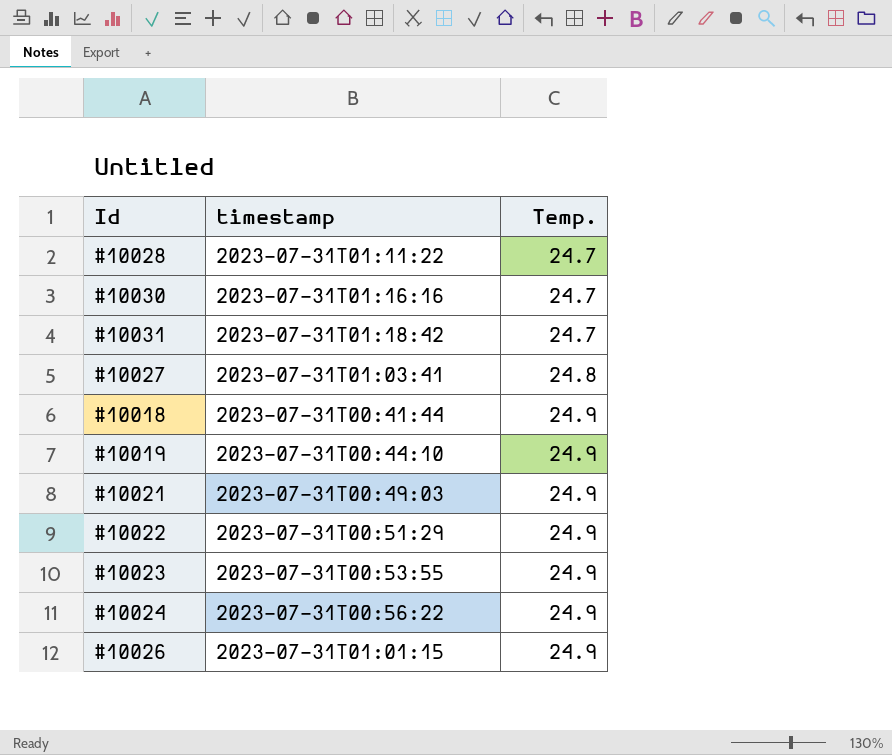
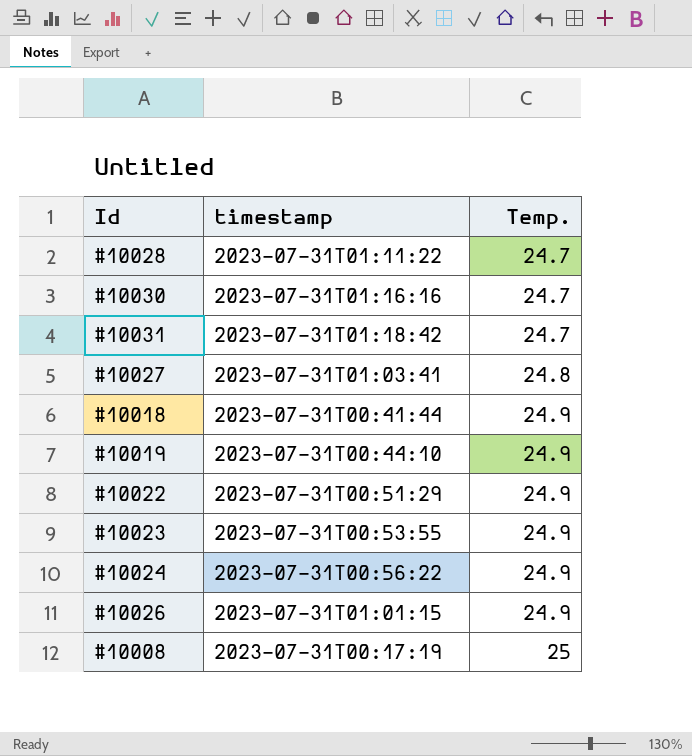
row #10021: 2023-07-31T00:49:03 | 24.9 -> none
row #10008: none -> 2023-07-31T00:17:19 | 25

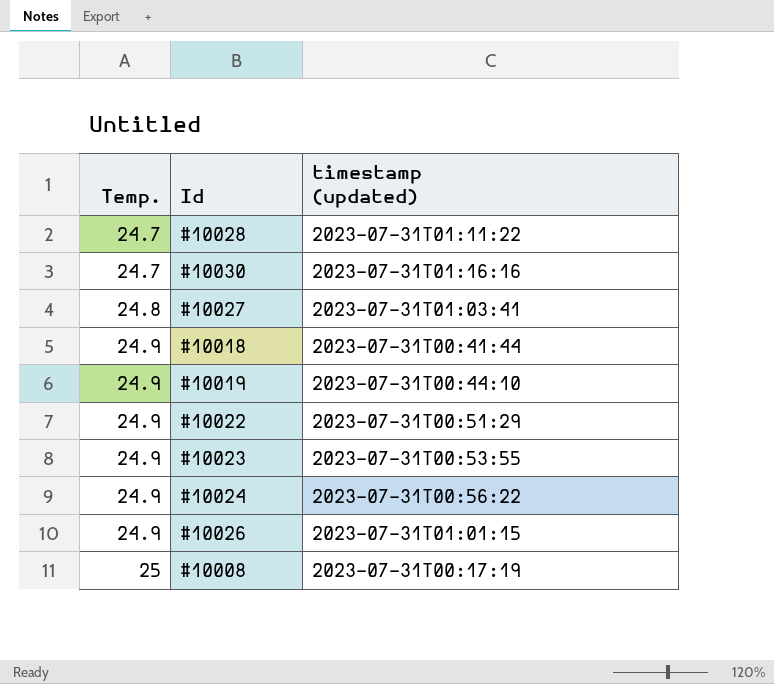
column Temp. | position: 3 -> 1
column name: timestamp -> timestamp (updated)
row #10031: 2023-07-31T01:18:42 | 24.7 -> none

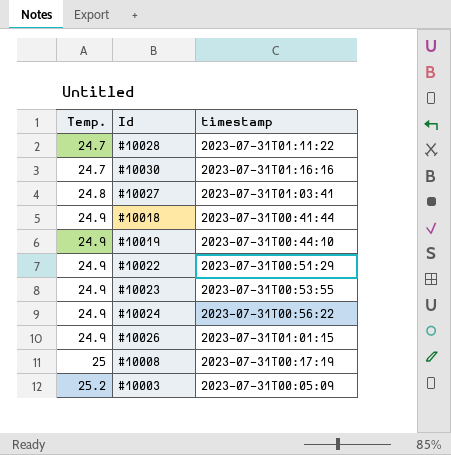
column name: timestamp (updated) -> timestamp
row #10003: none -> 25.2 | 2023-07-31T00:05:09

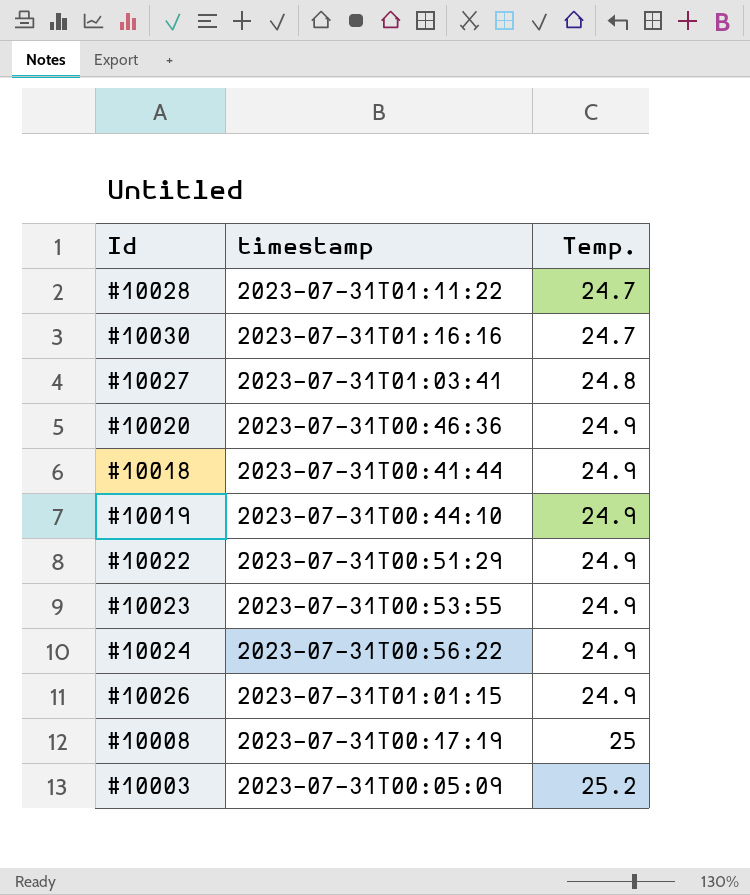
column Temp. | position: 1 -> 3
row #10020: none -> 2023-07-31T00:46:36 | 24.9

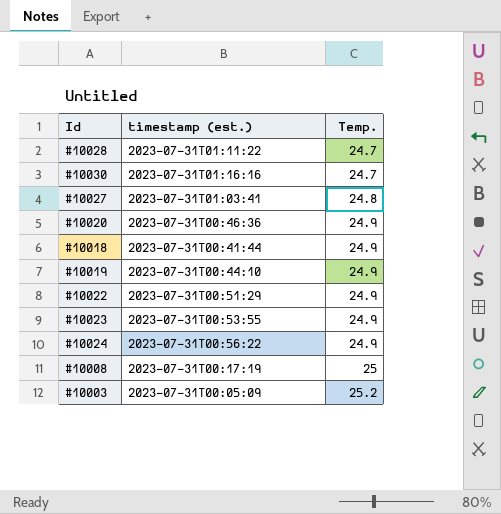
column name: timestamp -> timestamp (est.)
row #10026: 2023-07-31T01:01:15 | 24.9 -> none

